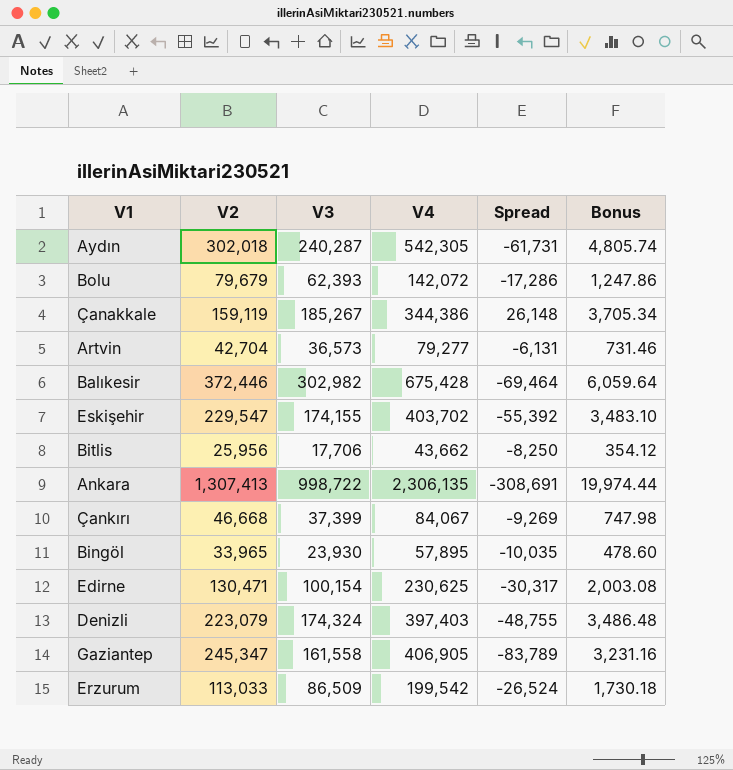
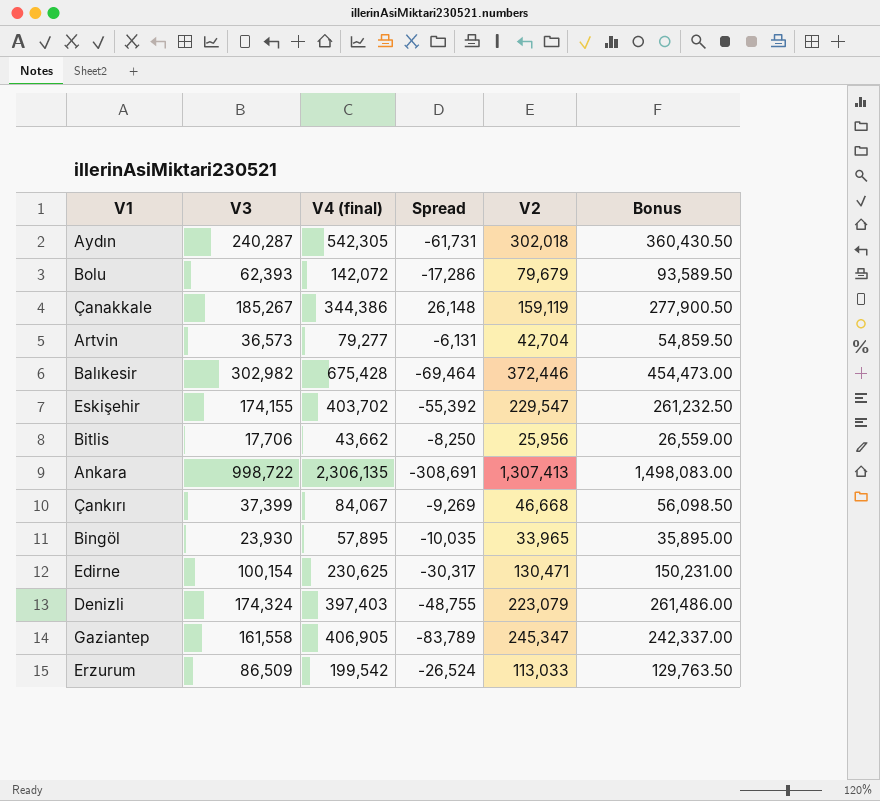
column name: V4 -> V4 (final)
column V2 | position: 2 -> 5
column Bonus | formula: [V3] * 0.02 -> [V3] * 1.5

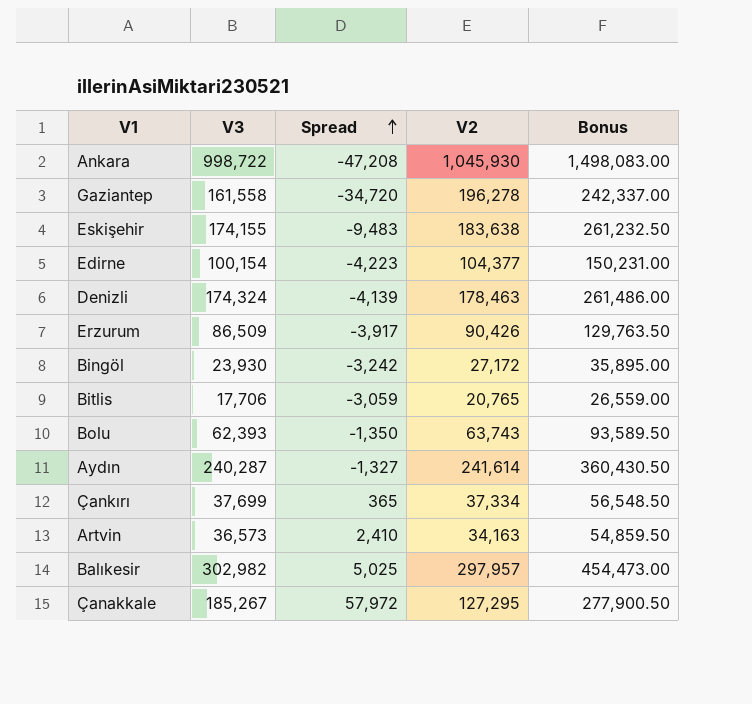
row order: none -> Spread ascending
column V4 (final) | formula: [V3] + [V2] -> none
Ankara | Spread: -308,691 -> -47,208
Ankara | V2: 1,307,413 -> 1,045,930
Gaziantep | Spread: -83,789 -> -34,720
Gaziantep | V2: 245,347 -> 196,278
Eskişehir | Spread: -55,392 -> -9,483
Eskişehir | V2: 229,547 -> 183,638
Edirne | Spread: -30,317 -> -4,223
Edirne | V2: 130,471 -> 104,377
Denizli | Spread: -48,755 -> -4,139
Denizli | V2: 223,079 -> 178,463
Erzurum | Spread: -26,524 -> -3,917
Erzurum | V2: 113,033 -> 90,426
Bingöl | Spread: -10,035 -> -3,242
Bingöl | V2: 33,965 -> 27,172
Bitlis | Spread: -8,250 -> -3,059
Bitlis | V2: 25,956 -> 20,765
Bolu | Spread: -17,286 -> -1,350
Bolu | V2: 79,679 -> 63,743
Aydın | Spread: -61,731 -> -1,327
Aydın | V2: 302,018 -> 241,614
Çankırı | V3: 37,399 -> 37,699
Çankırı | Spread: -9,269 -> 365
Çankırı | V2: 46,668 -> 37,334
Çankırı | Bonus: 56,098.50 -> 56,548.50
Artvin | Spread: -6,131 -> 2,410
Artvin | V2: 42,704 -> 34,163
Balıkesir | Spread: -69,464 -> 5,025
Balıkesir | V2: 372,446 -> 297,957
Çanakkale | Spread: 26,148 -> 57,972
Çanakkale | V2: 159,119 -> 127,295

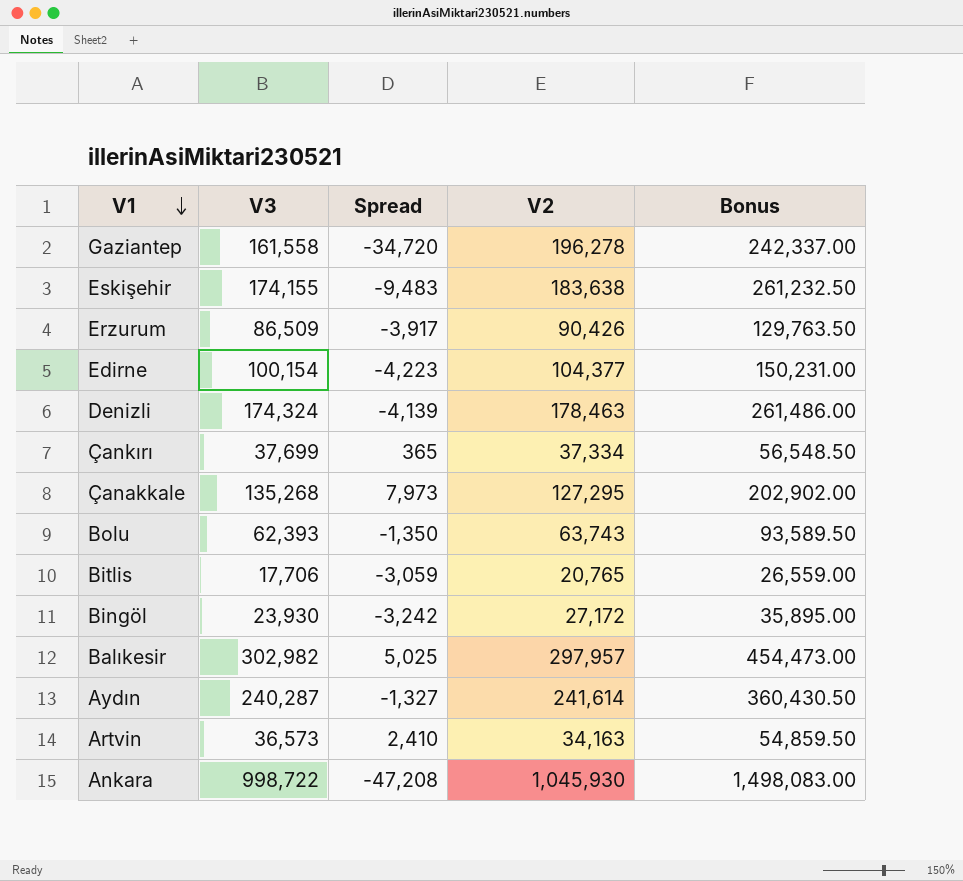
row order: Spread ascending -> V1 descending
Çanakkale | V3: 185,267 -> 135,268
Çanakkale | Spread: 57,972 -> 7,973
Çanakkale | Bonus: 277,900.50 -> 202,902.00

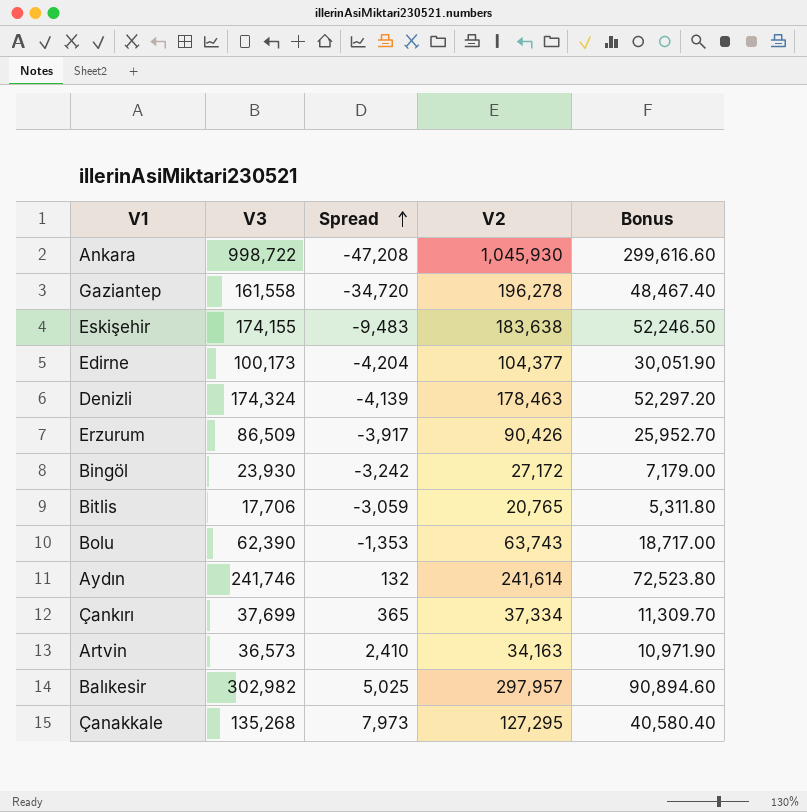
row order: V1 descending -> Spread ascending
column Bonus | formula: [V3] * 1.5 -> [V3] * 0.3
Edirne | V3: 100,154 -> 100,173
Edirne | Spread: -4,223 -> -4,204
Bolu | V3: 62,393 -> 62,390
Bolu | Spread: -1,350 -> -1,353
Aydın | V3: 240,287 -> 241,746
Aydın | Spread: -1,327 -> 132

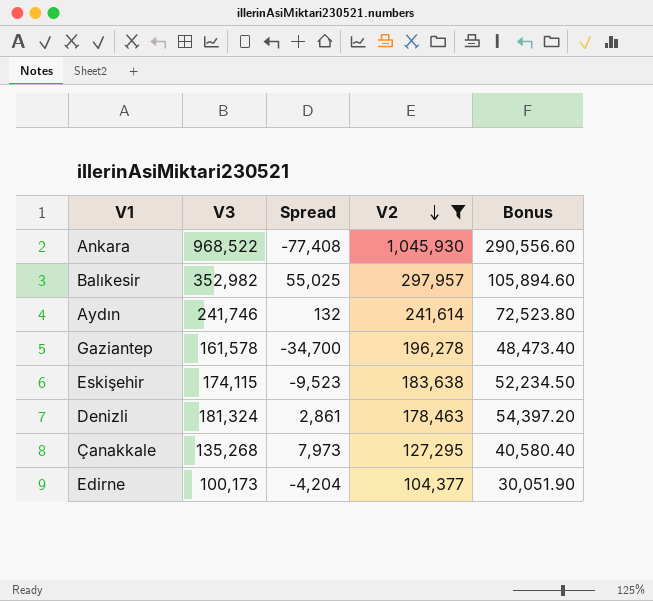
filter: none -> V2 >= 104,377
row order: Spread ascending -> V2 descending
Ankara | V3: 998,722 -> 968,522
Ankara | Spread: -47,208 -> -77,408
Ankara | Bonus: 299,616.60 -> 290,556.60
Balıkesir | V3: 302,982 -> 352,982
Balıkesir | Spread: 5,025 -> 55,025
Balıkesir | Bonus: 90,894.60 -> 105,894.60
Gaziantep | V3: 161,558 -> 161,578
Gaziantep | Spread: -34,720 -> -34,700
Gaziantep | Bonus: 48,467.40 -> 48,473.40
Eskişehir | V3: 174,155 -> 174,115
Eskişehir | Spread: -9,483 -> -9,523
Eskişehir | Bonus: 52,246.50 -> 52,234.50
Denizli | V3: 174,324 -> 181,324
Denizli | Spread: -4,139 -> 2,861
Denizli | Bonus: 52,297.20 -> 54,397.20

